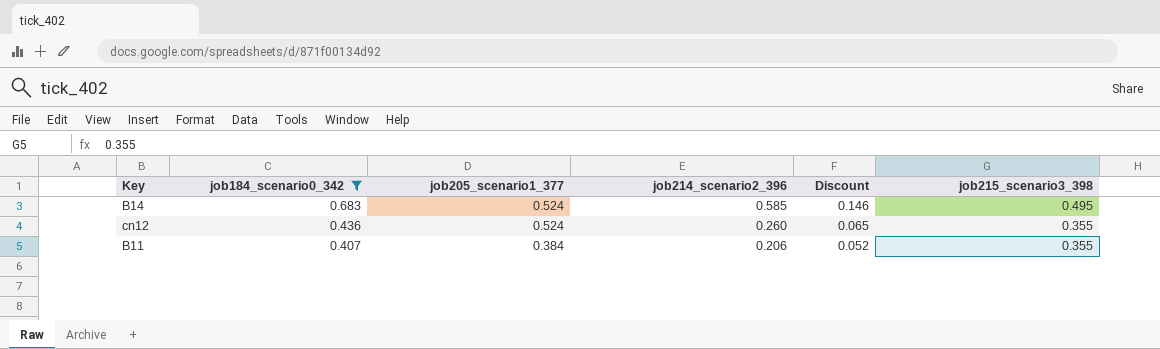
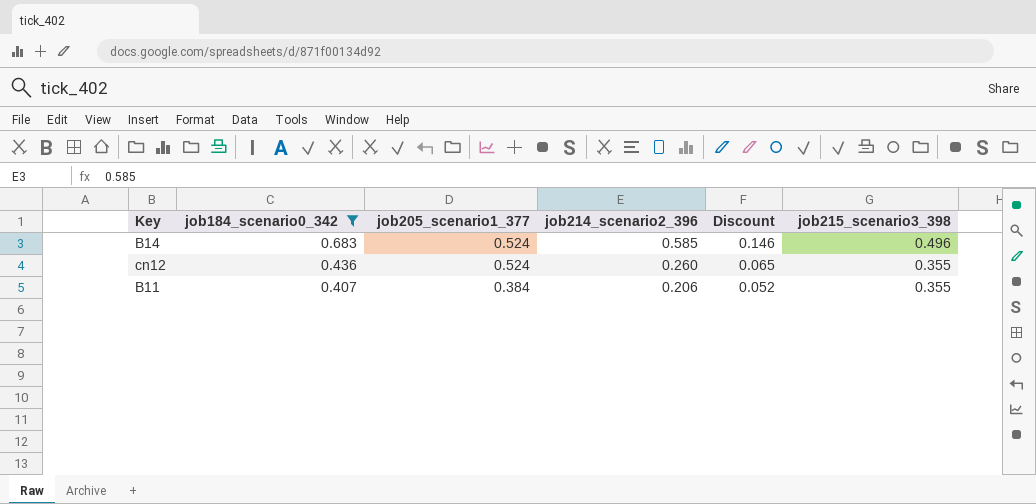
B14 | job215_scenario3_398: 0.495 -> 0.496

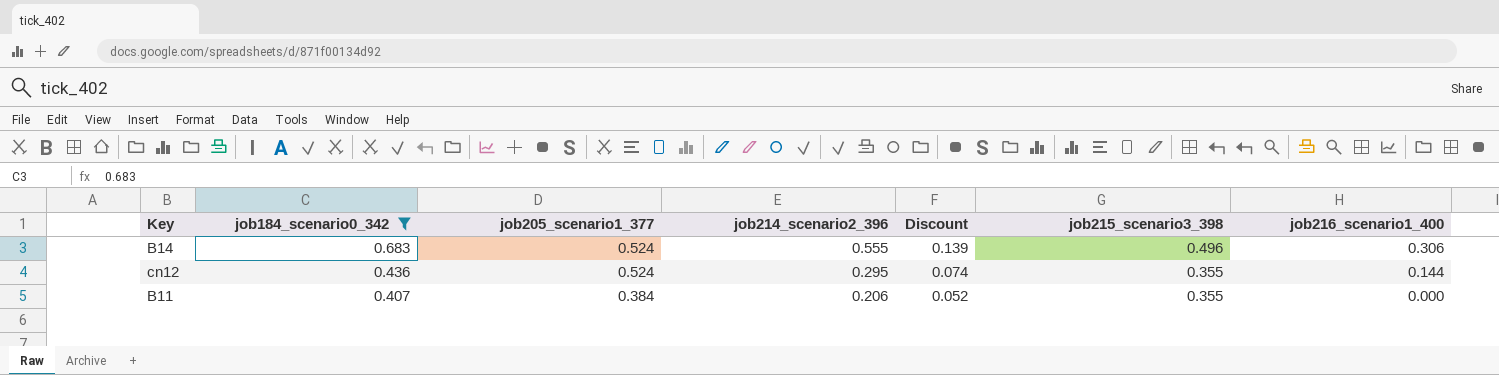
column job216_scenario1_400 | position: none -> 7
B14 | job214_scenario2_396: 0.585 -> 0.555
B14 | Discount: 0.146 -> 0.139
cn12 | job214_scenario2_396: 0.260 -> 0.295
cn12 | Discount: 0.065 -> 0.074

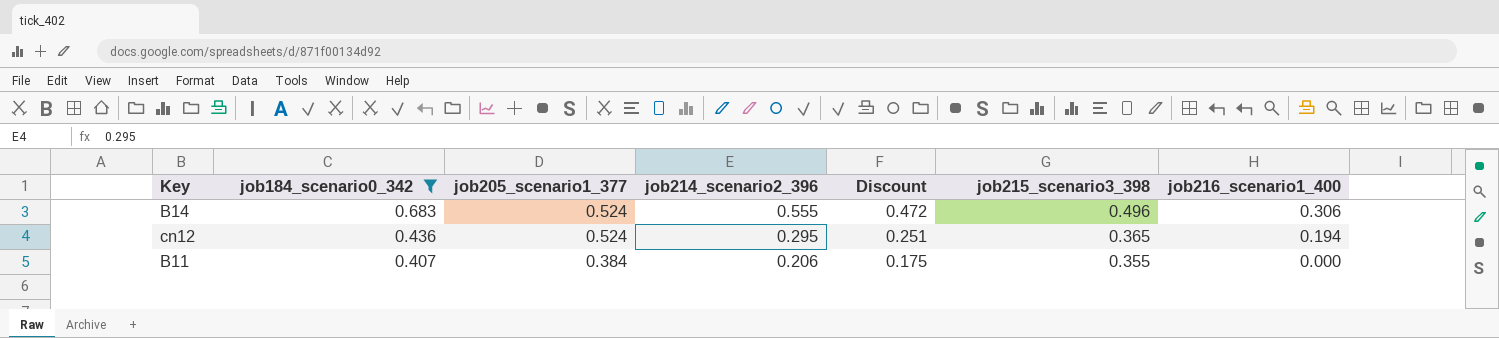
column Discount | formula: [job214_scenario2_396] * 0.25 -> [job214_scenario2_396] * 0.85
cn12 | job215_scenario3_398: 0.355 -> 0.365
cn12 | job216_scenario1_400: 0.144 -> 0.194

